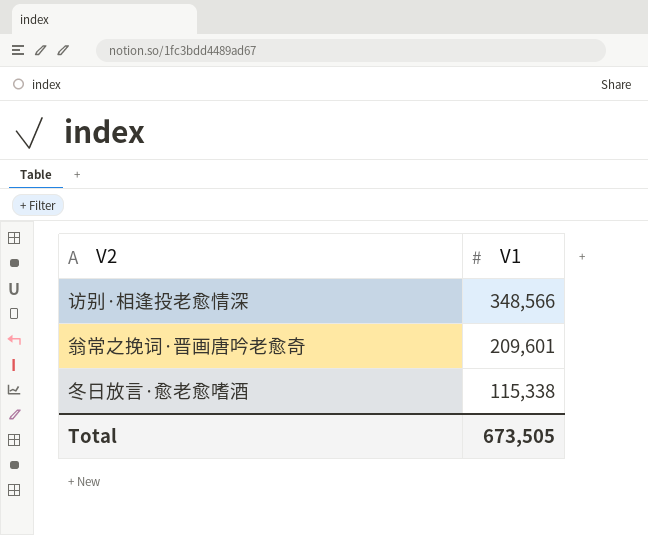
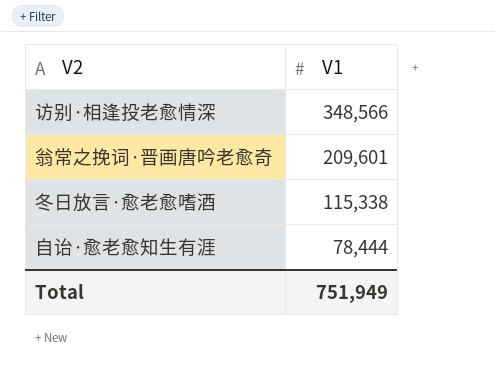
row 自诒·愈老愈知生有涯: none -> 78,444
Total | V1: 673,505 -> 751,949

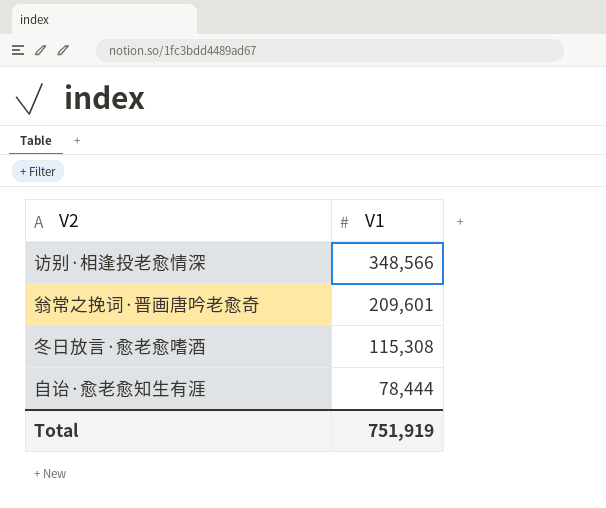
冬日放言·愈老愈嗜酒 | V1: 115,338 -> 115,308
Total | V1: 751,949 -> 751,919

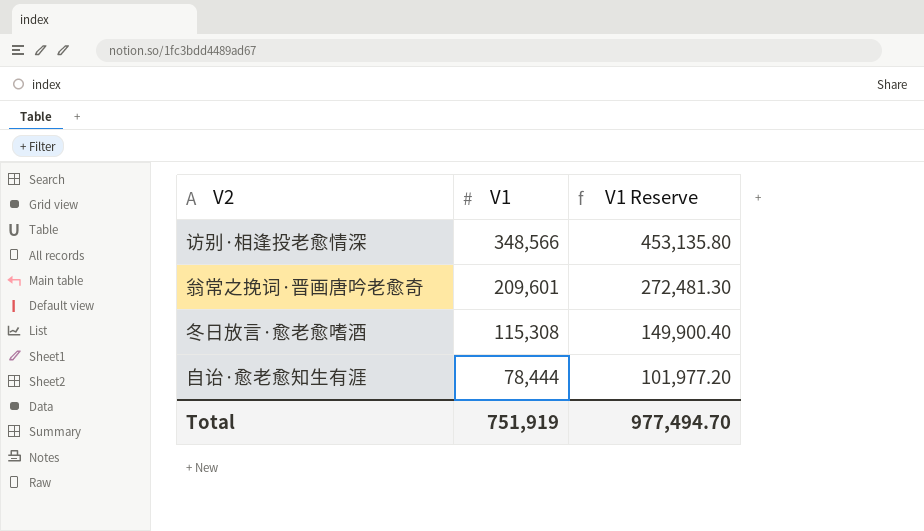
column V1 Reserve | formula: none -> [V1] * 1.3

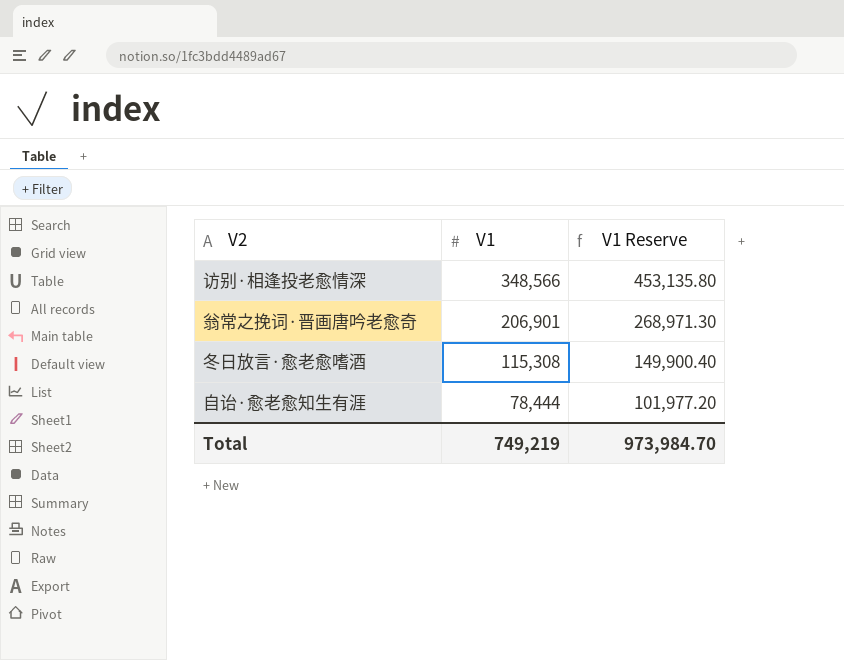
翁常之挽词·晋画唐吟老愈奇 | V1: 209,601 -> 206,901
翁常之挽词·晋画唐吟老愈奇 | V1 Reserve: 272,481.30 -> 268,971.30
Total | V1: 751,919 -> 749,219
Total | V1 Reserve: 977,494.70 -> 973,984.70

